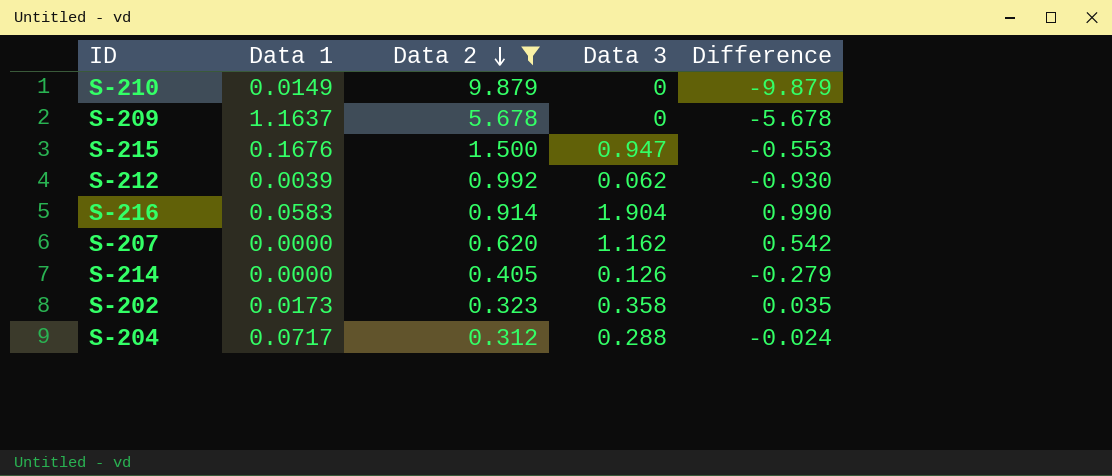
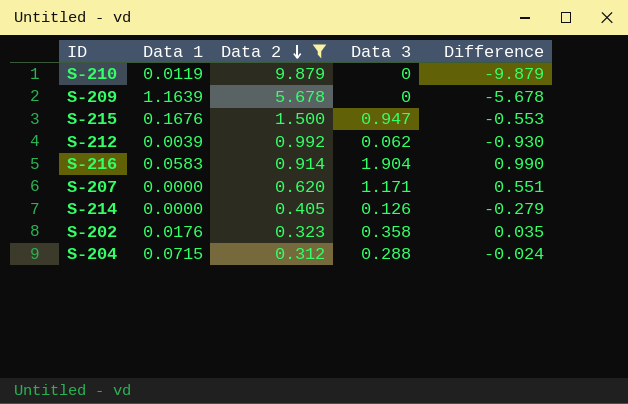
S-210 | Data 1: 0.0149 -> 0.0119
S-209 | Data 1: 1.1637 -> 1.1639
S-207 | Data 3: 1.162 -> 1.171
S-207 | Difference: 0.542 -> 0.551
S-202 | Data 1: 0.0173 -> 0.0176
S-204 | Data 1: 0.0717 -> 0.0715

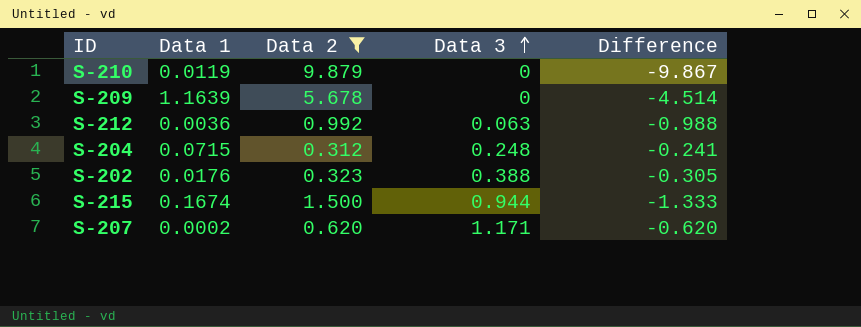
row order: Data 2 descending -> Data 3 ascending
column Difference | formula: [Data 3] - [Data 2] -> [Data 1] - [Data 2]
row S-216: 0.0583 | 0.914 | 1.904 | 0.990 -> none
row S-214: 0.0000 | 0.405 | 0.126 | -0.279 -> none
S-212 | Data 1: 0.0039 -> 0.0036
S-212 | Data 3: 0.062 -> 0.063
S-204 | Data 3: 0.288 -> 0.248
S-202 | Data 3: 0.358 -> 0.388
S-215 | Data 1: 0.1676 -> 0.1674
S-215 | Data 3: 0.947 -> 0.944
S-207 | Data 1: 0.0000 -> 0.0002

